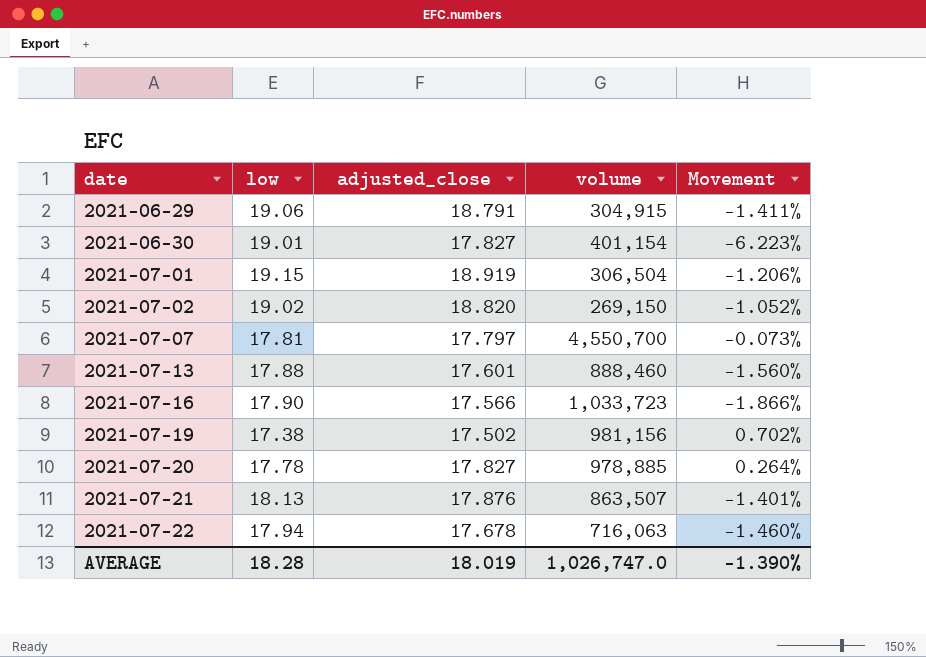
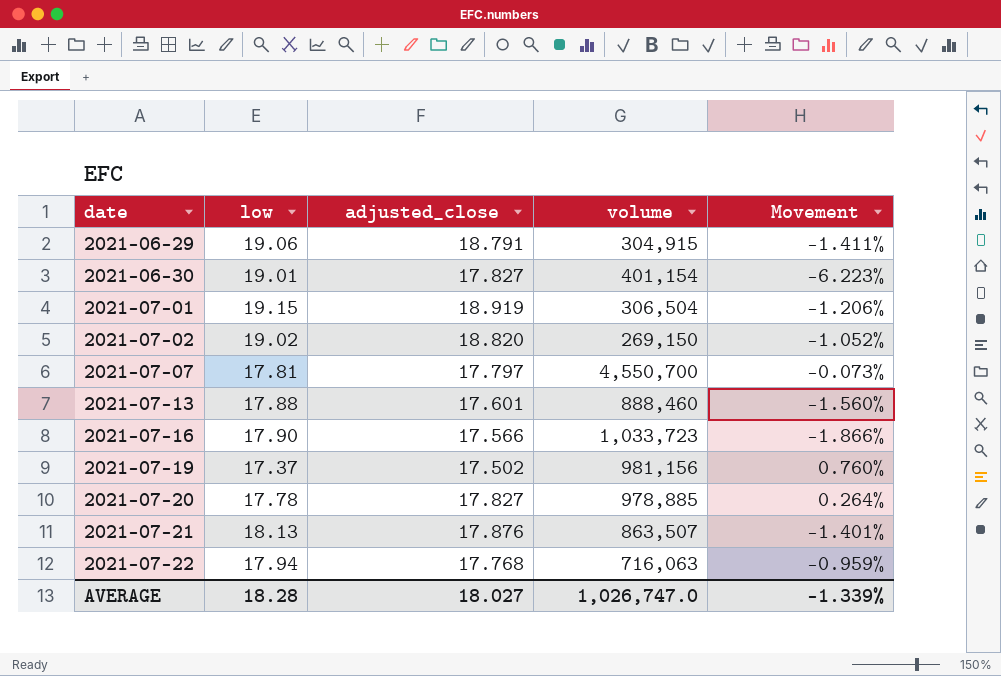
2021-07-19 | low: 17.38 -> 17.37
2021-07-19 | Movement: 0.702% -> 0.760%
2021-07-22 | adjusted_close: 17.678 -> 17.768
2021-07-22 | Movement: -1.460% -> -0.959%
AVERAGE | adjusted_close: 18.019 -> 18.027
AVERAGE | Movement: -1.390% -> -1.339%

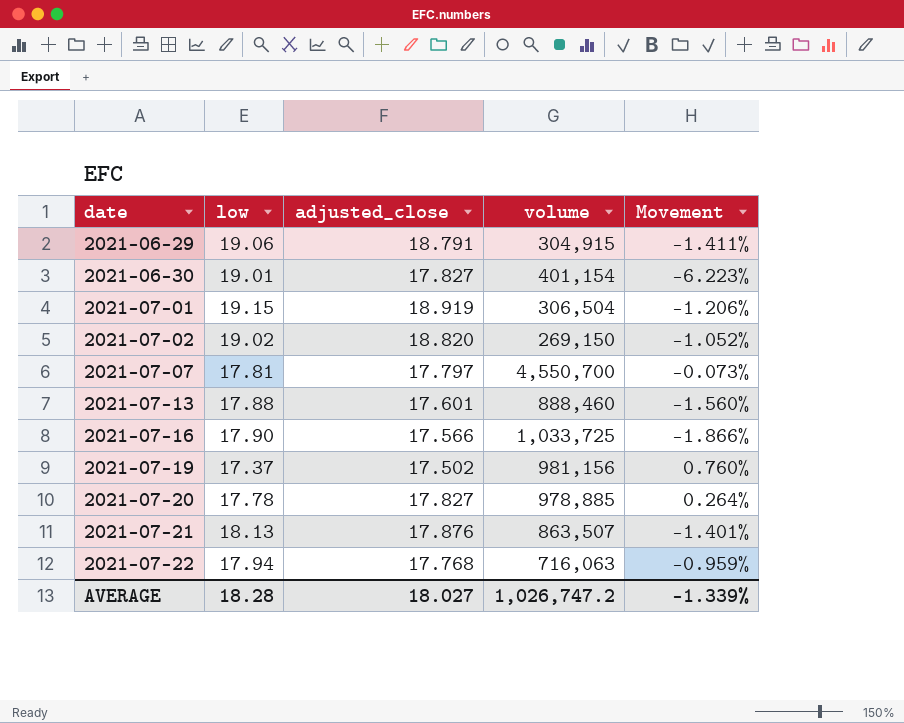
2021-07-16 | volume: 1,033,723 -> 1,033,725
AVERAGE | volume: 1,026,747.0 -> 1,026,747.2

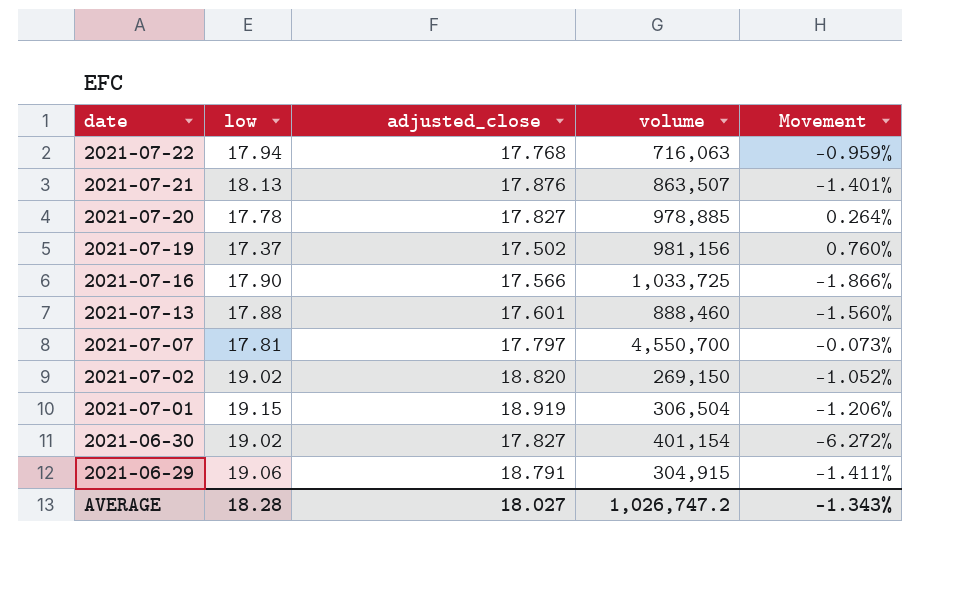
row order: date ascending -> date descending
2021-06-30 | low: 19.01 -> 19.02
2021-06-30 | Movement: -6.223% -> -6.272%
AVERAGE | Movement: -1.339% -> -1.343%

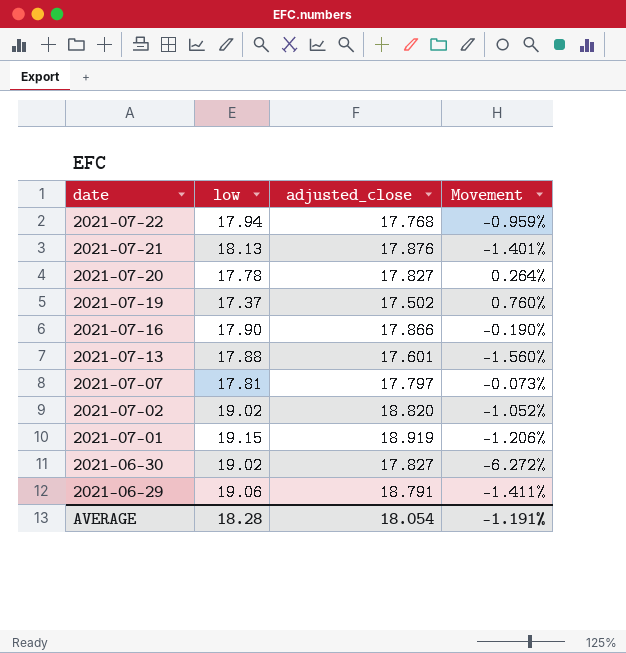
column volume | position: 4 -> none
2021-07-16 | adjusted_close: 17.566 -> 17.866
2021-07-16 | Movement: -1.866% -> -0.190%
AVERAGE | adjusted_close: 18.027 -> 18.054
AVERAGE | Movement: -1.343% -> -1.191%

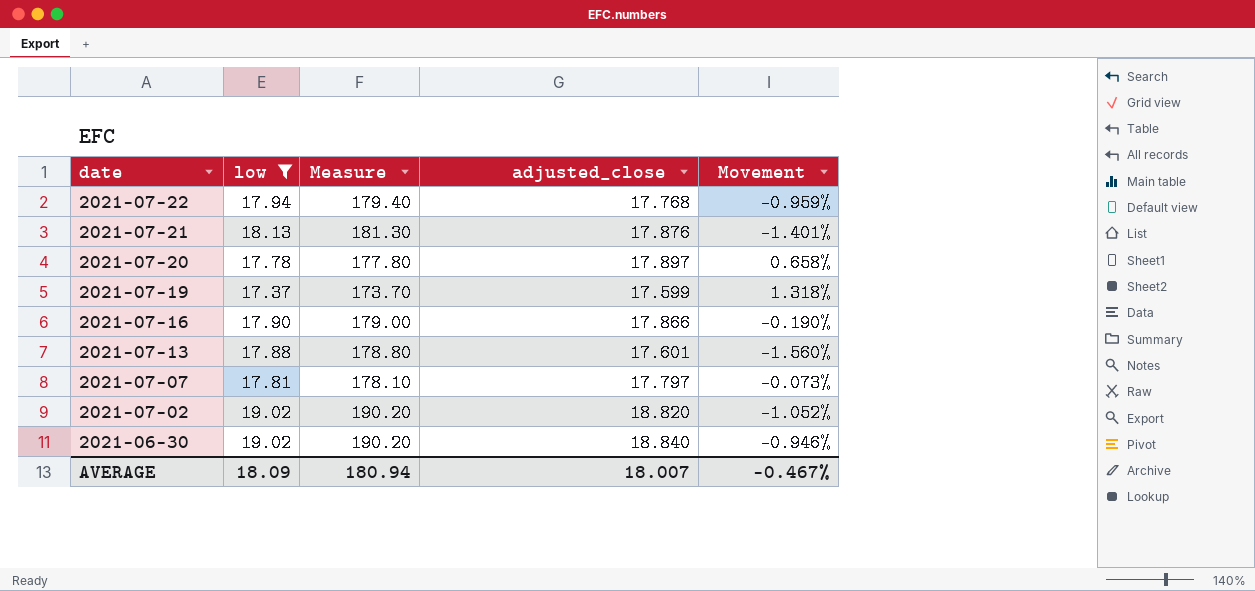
filter: none -> low <= 19.02
column Measure | formula: none -> [low] * 10
2021-07-20 | adjusted_close: 17.827 -> 17.897
2021-07-20 | Movement: 0.264% -> 0.658%
2021-07-19 | adjusted_close: 17.502 -> 17.599
2021-07-19 | Movement: 0.760% -> 1.318%
2021-06-30 | adjusted_close: 17.827 -> 18.840
2021-06-30 | Movement: -6.272% -> -0.946%
AVERAGE | low: 18.28 -> 18.09
AVERAGE | adjusted_close: 18.054 -> 18.007
AVERAGE | Movement: -1.191% -> -0.467%

